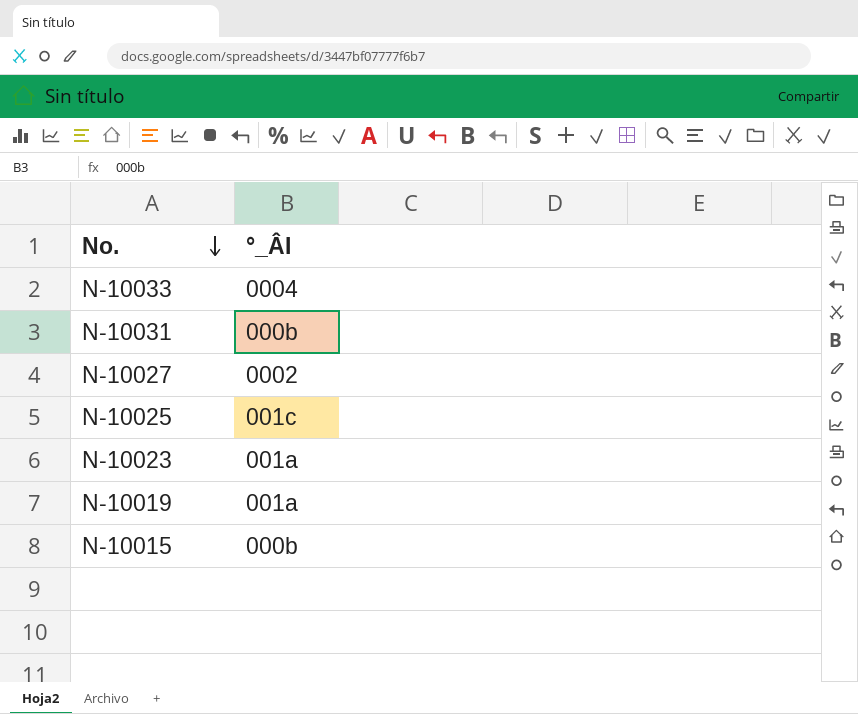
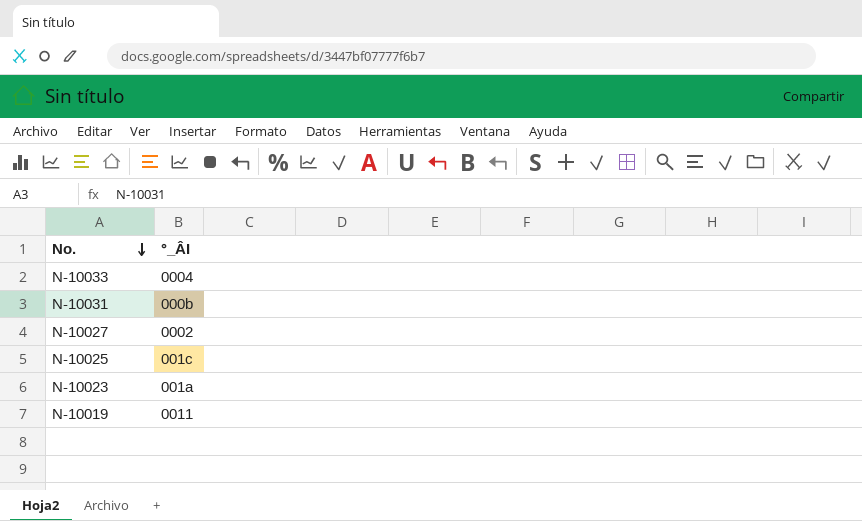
row N-10015: 000b -> none
N-10019 | °_ÂI: 001a -> 0011

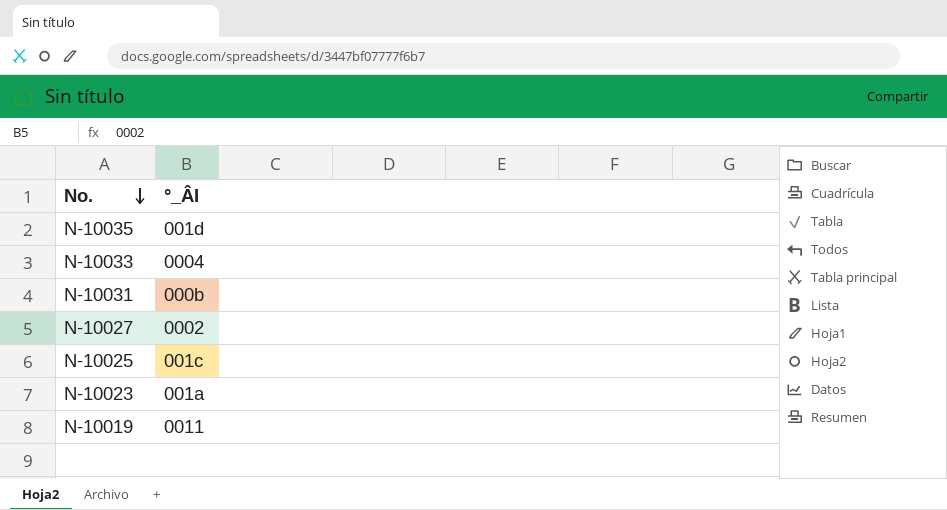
row N-10035: none -> 001d

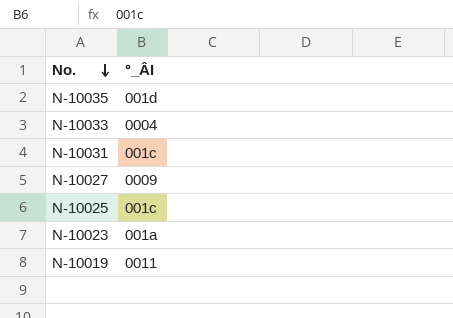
N-10031 | °_ÂI: 000b -> 001c
N-10027 | °_ÂI: 0002 -> 0009

